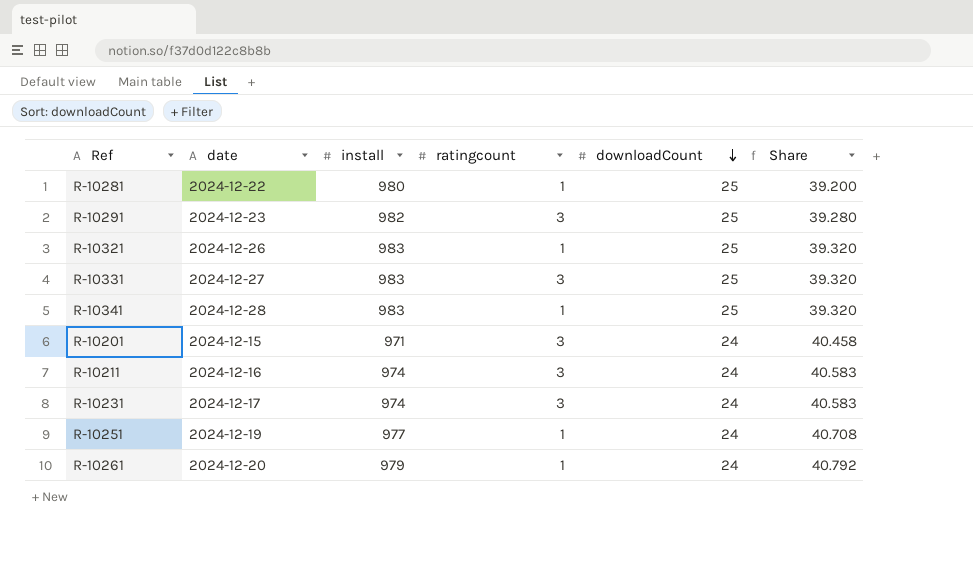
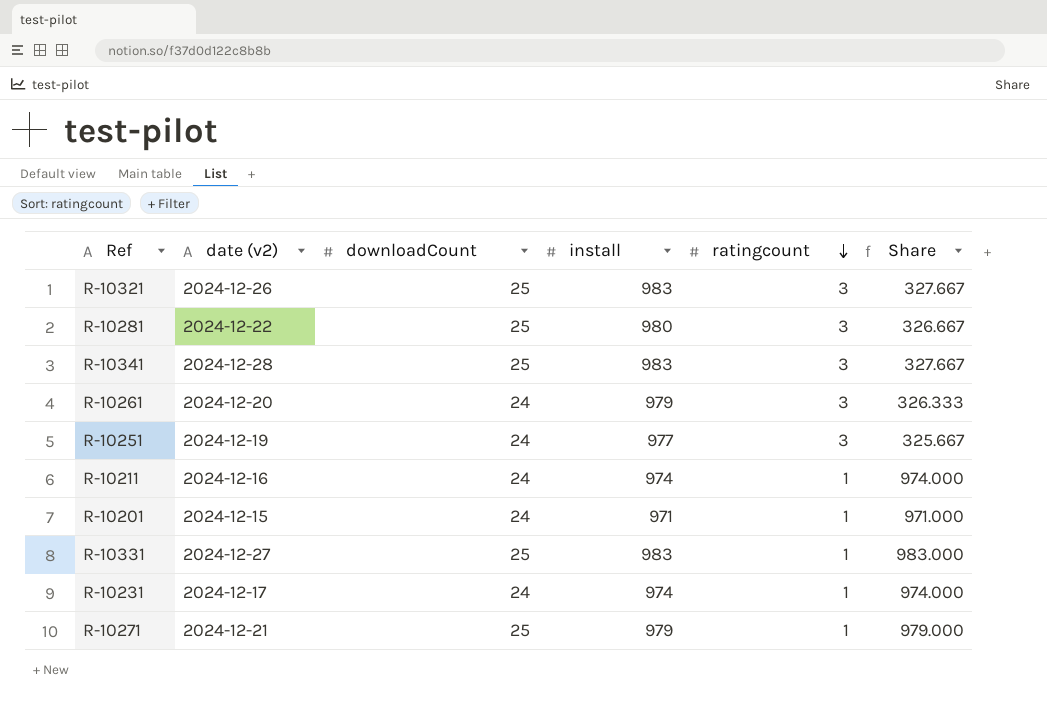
row order: downloadCount descending -> ratingcount descending
column name: date -> date (v2)
column downloadCount | position: 5 -> 3
column Share | formula: [install] / [downloadCount] -> [install] / [ratingcount]
row R-10291: 2024-12-23 | 982 | 3 | 25 | 39.280 -> none
R-10321 | ratingcount: 1 -> 3
R-10281 | ratingcount: 1 -> 3
R-10341 | ratingcount: 1 -> 3
R-10261 | ratingcount: 1 -> 3
R-10251 | ratingcount: 1 -> 3
R-10211 | ratingcount: 3 -> 1
R-10201 | ratingcount: 3 -> 1
R-10331 | ratingcount: 3 -> 1
R-10231 | ratingcount: 3 -> 1
row R-10271: none -> 2024-12-21 | 25 | 979 | 1 | 979.000

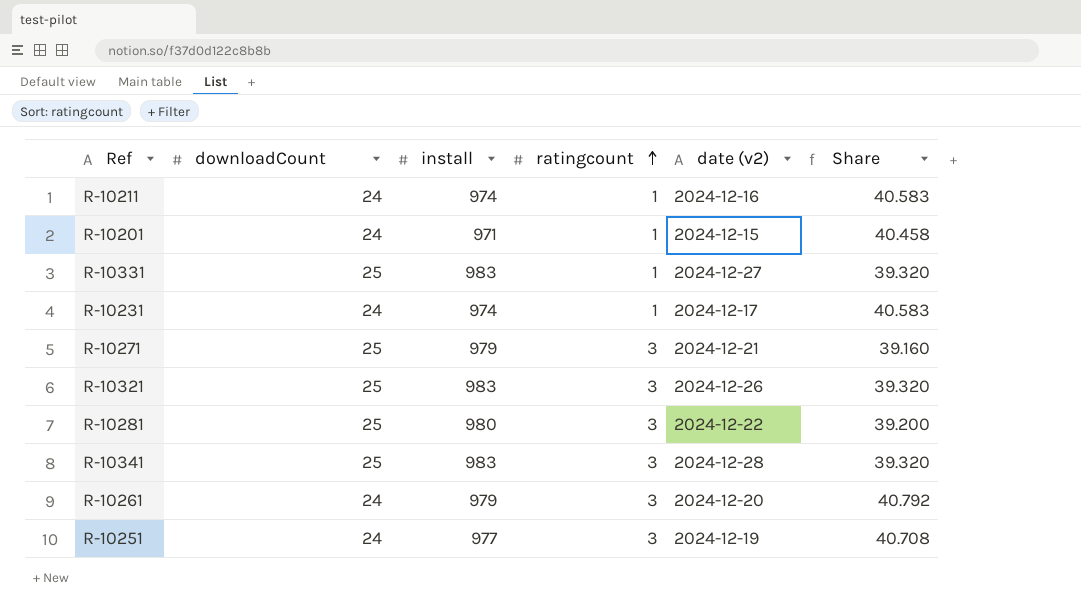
row order: ratingcount descending -> ratingcount ascending
column date (v2) | position: 2 -> 5
column Share | formula: [install] / [ratingcount] -> [install] / [downloadCount]
R-10271 | ratingcount: 1 -> 3

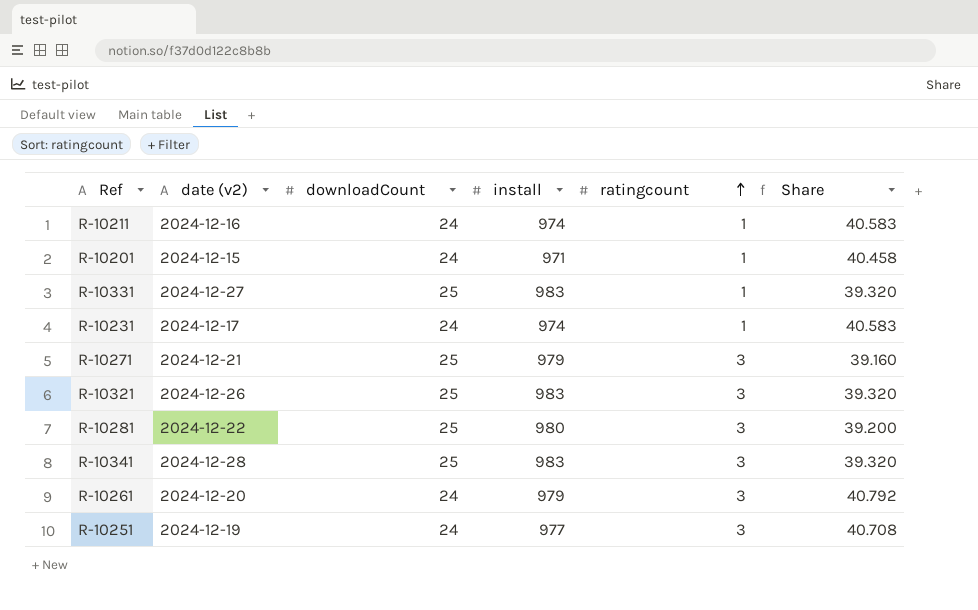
column date (v2) | position: 5 -> 2

